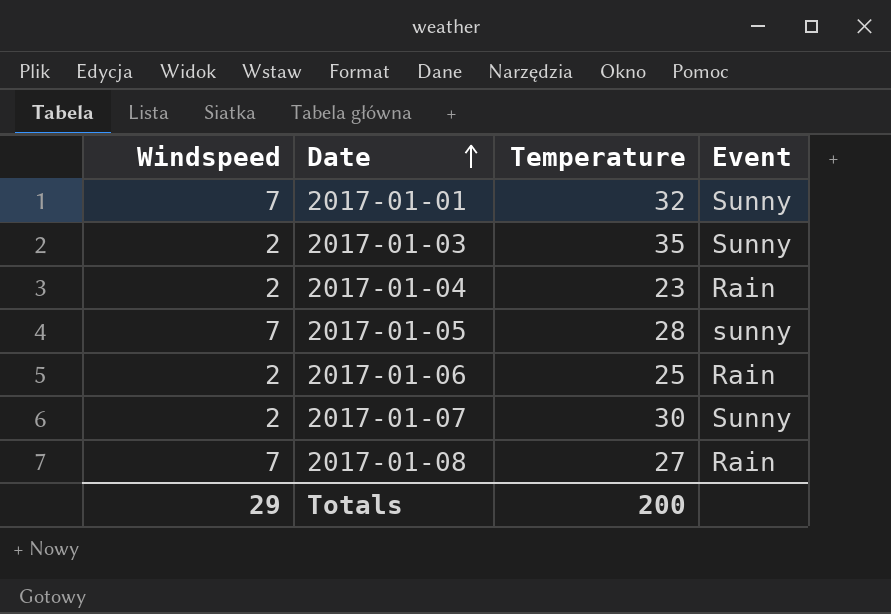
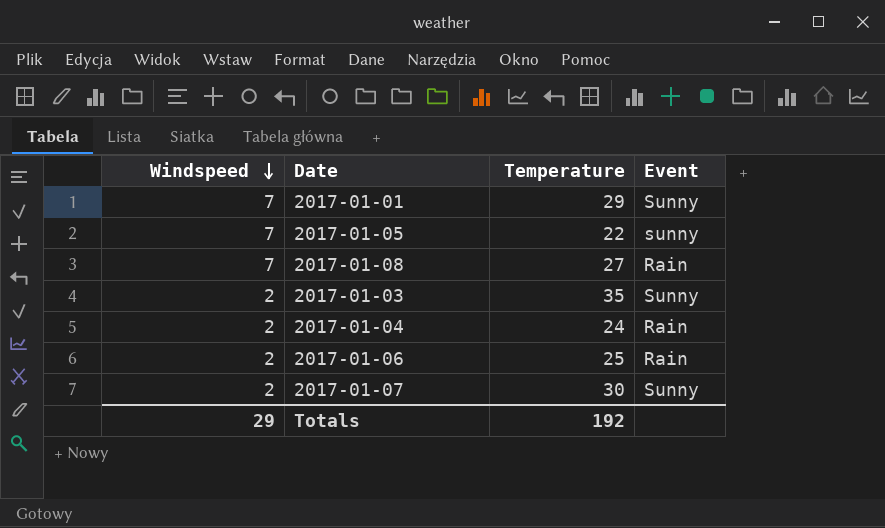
row order: Date ascending -> Windspeed descending
2017-01-01 | Temperature: 32 -> 29
2017-01-05 | Temperature: 28 -> 22
2017-01-04 | Temperature: 23 -> 24
Totals | Temperature: 200 -> 192

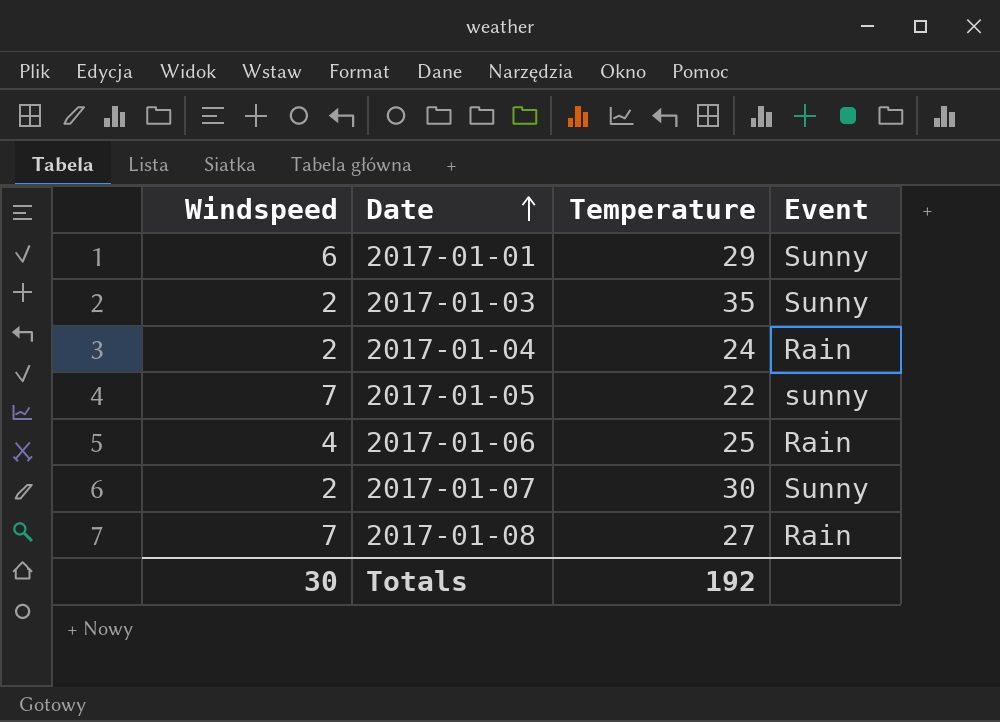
row order: Windspeed descending -> Date ascending
2017-01-01 | Windspeed: 7 -> 6
2017-01-06 | Windspeed: 2 -> 4
Totals | Windspeed: 29 -> 30

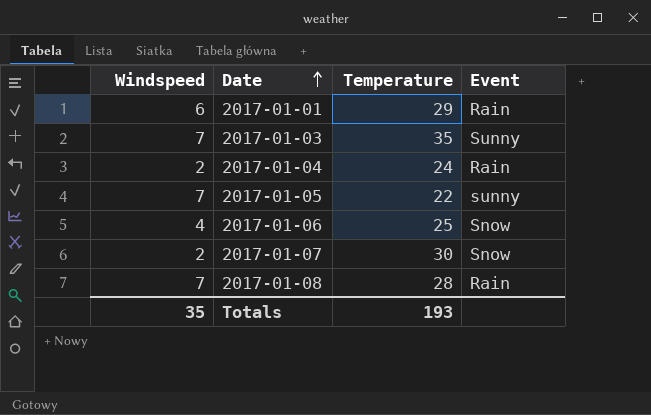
2017-01-01 | Event: Sunny -> Rain
2017-01-03 | Windspeed: 2 -> 7
2017-01-06 | Event: Rain -> Snow
2017-01-07 | Event: Sunny -> Snow
2017-01-08 | Temperature: 27 -> 28
Totals | Windspeed: 30 -> 35
Totals | Temperature: 192 -> 193

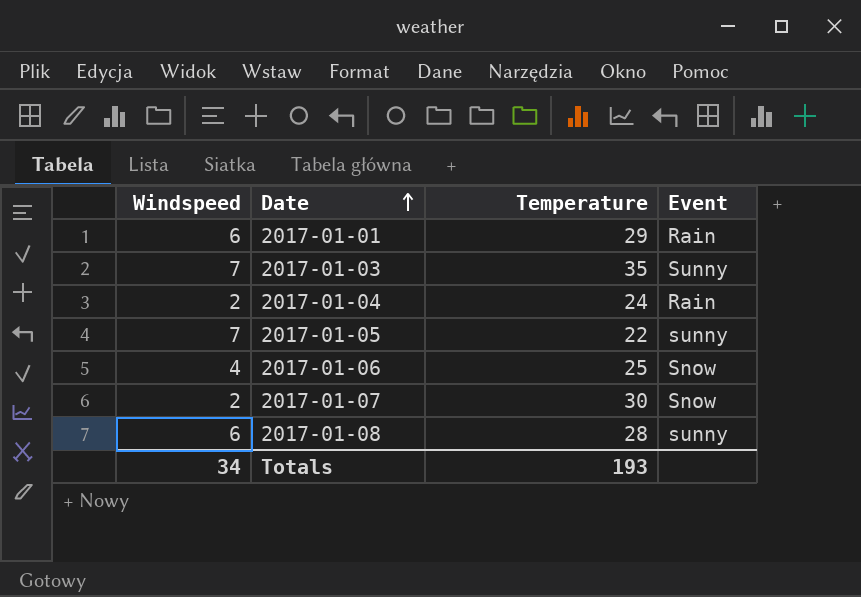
2017-01-08 | Windspeed: 7 -> 6
2017-01-08 | Event: Rain -> sunny
Totals | Windspeed: 35 -> 34

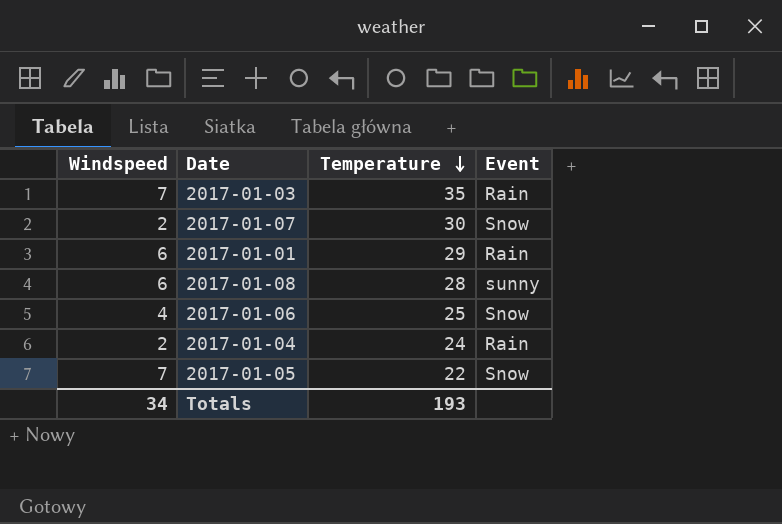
row order: Date ascending -> Temperature descending
2017-01-03 | Event: Sunny -> Rain
2017-01-05 | Event: sunny -> Snow

